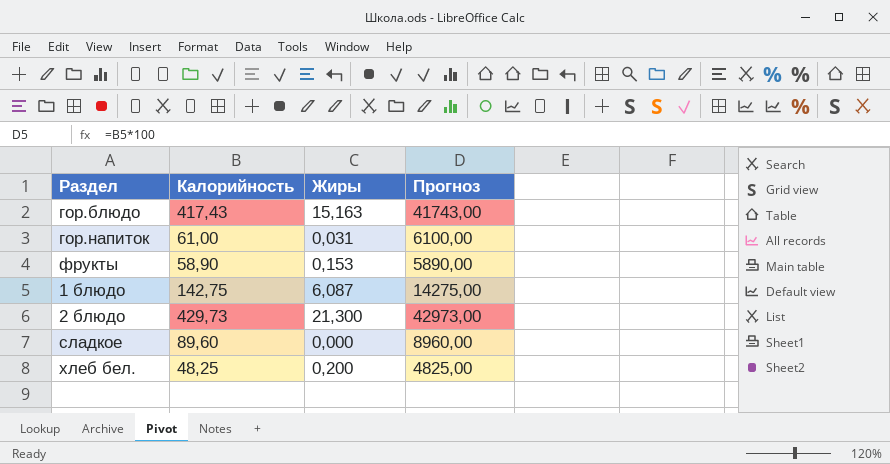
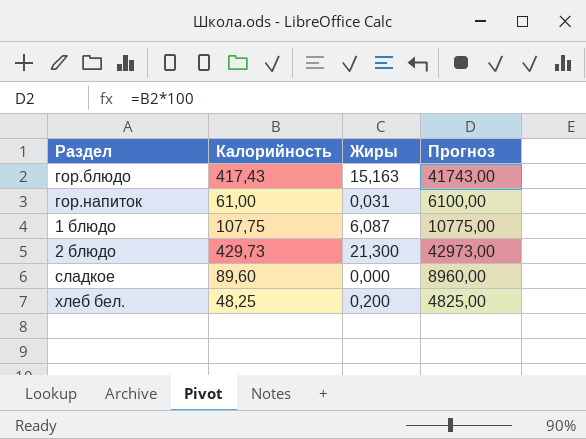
row фрукты: 58,90 | 0,153 | 5890,00 -> none
1 блюдо | Калорийность: 142,75 -> 107,75
1 блюдо | Прогноз: 14275,00 -> 10775,00

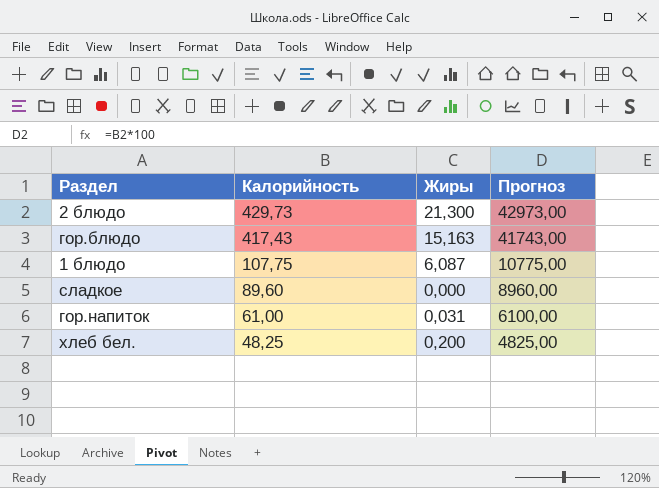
row order: none -> Калорийность descending

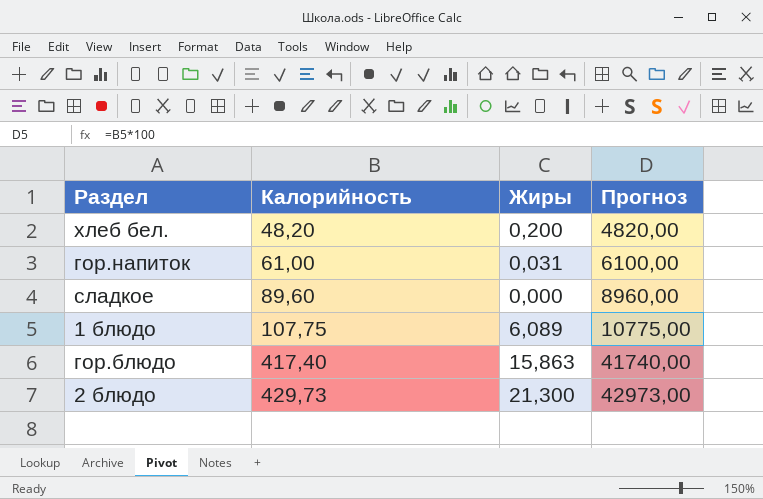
row order: Калорийность descending -> Калорийность ascending
хлеб бел. | Калорийность: 48,25 -> 48,20
хлеб бел. | Прогноз: 4825,00 -> 4820,00
1 блюдо | Жиры: 6,087 -> 6,089
гор.блюдо | Калорийность: 417,43 -> 417,40
гор.блюдо | Жиры: 15,163 -> 15,863
гор.блюдо | Прогноз: 41743,00 -> 41740,00

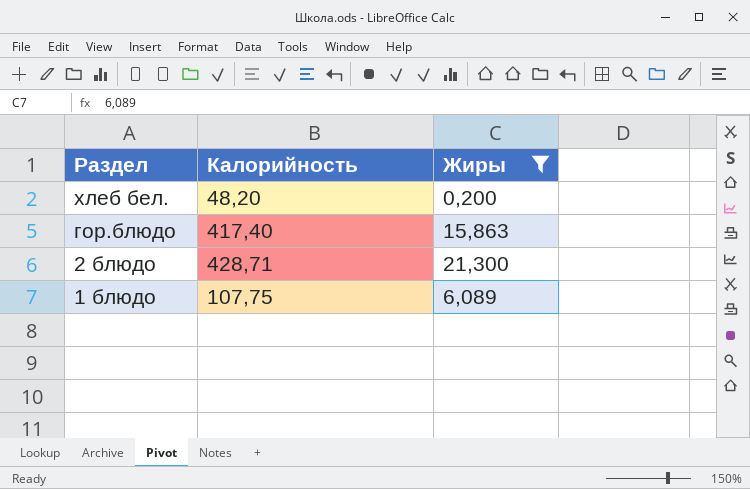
filter: none -> Жиры >= 0,200
row order: Калорийность ascending -> Раздел descending
column Прогноз | formula: [Калорийность] * 100 -> none
2 блюдо | Калорийность: 429,73 -> 428,71

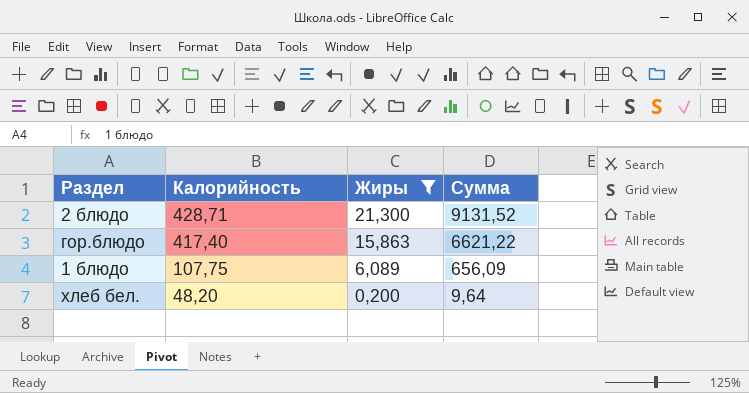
row order: Раздел descending -> Калорийность descending
column Сумма | formula: none -> [Калорийность] * [Жиры]

